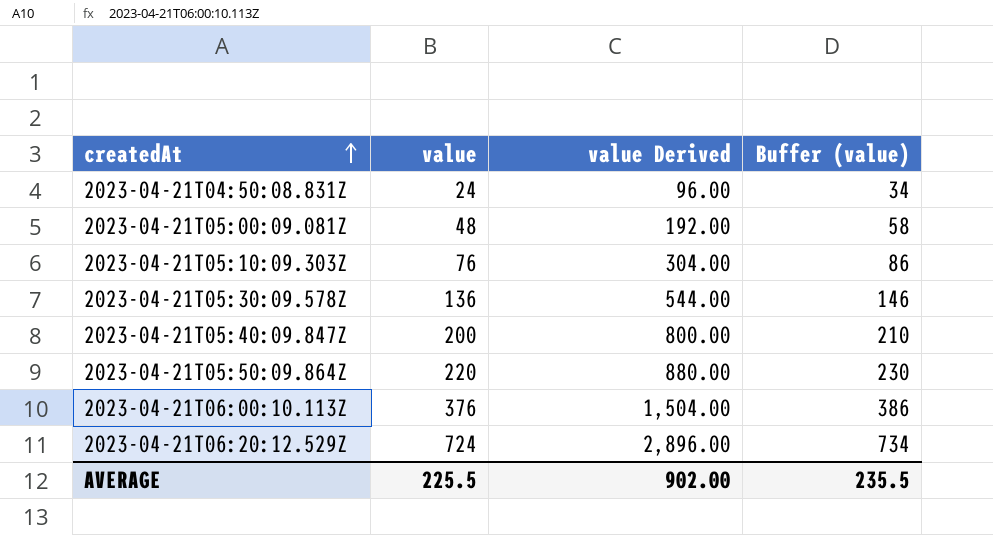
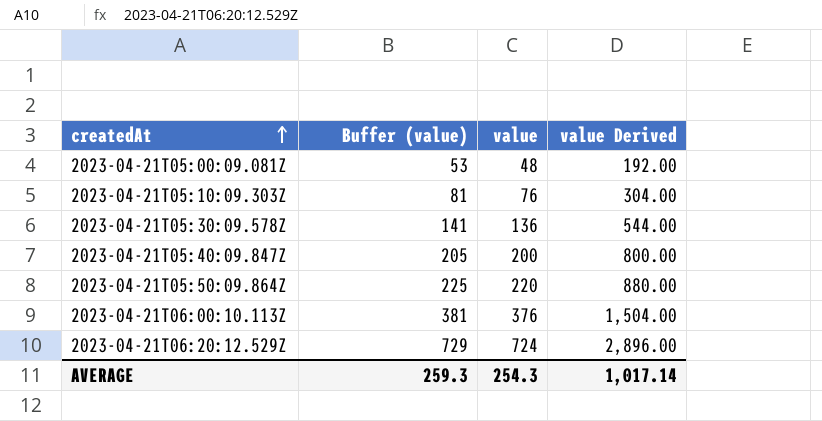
column Buffer (value) | formula: [value] + 10 -> [value] + 5
column Buffer (value) | position: 4 -> 2
row 2023-04-21T04:50:08.831Z: 24 | 96.00 | 34 -> none
AVERAGE | Buffer (value): 235.5 -> 259.3
AVERAGE | value: 225.5 -> 254.3
AVERAGE | value Derived: 902.00 -> 1,017.14

